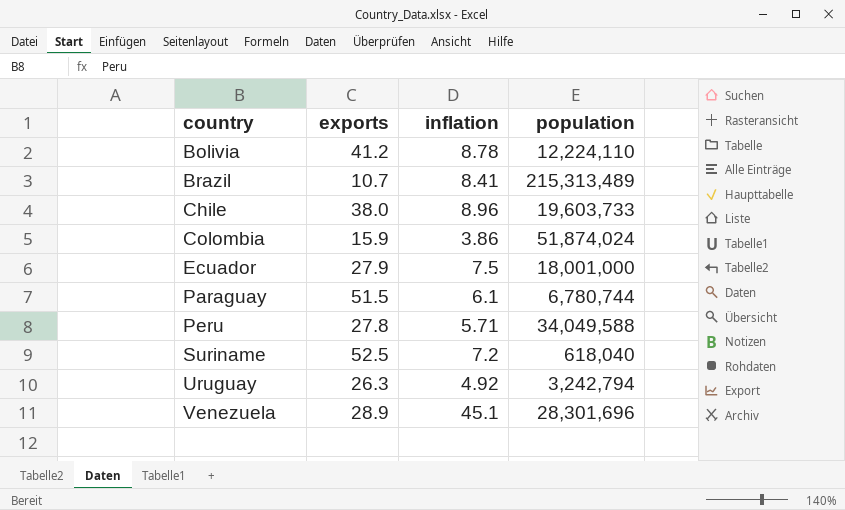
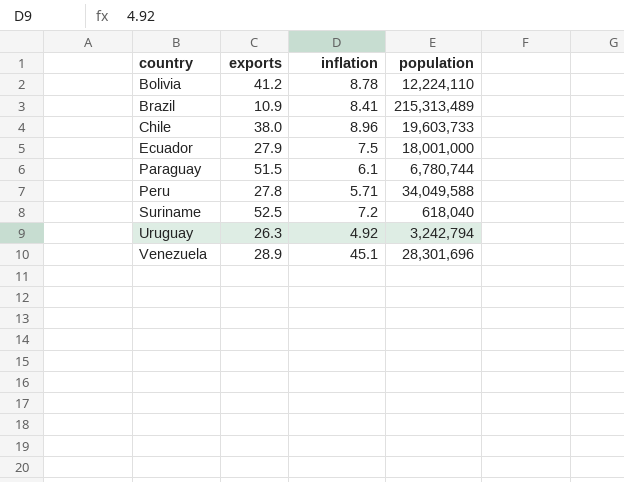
row Colombia: 15.9 | 3.86 | 51,874,024 -> none
Brazil | exports: 10.7 -> 10.9

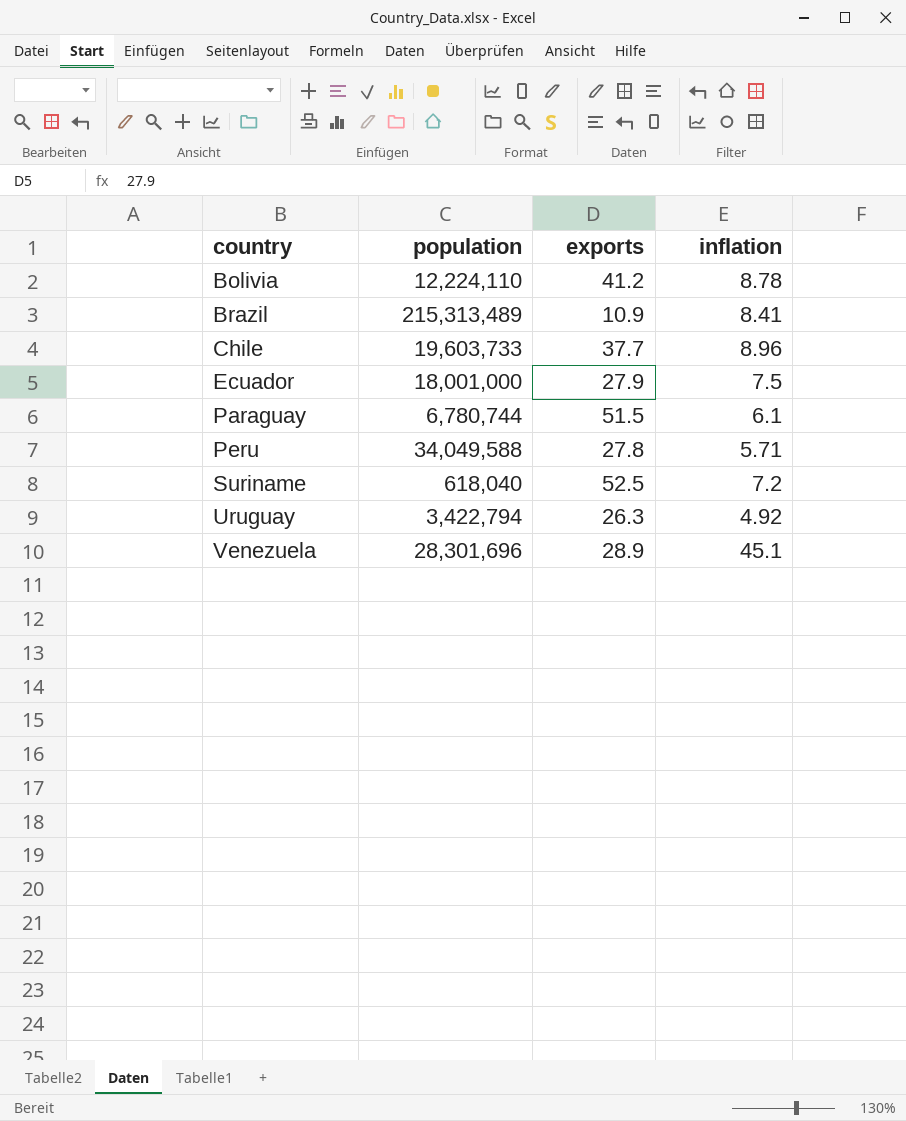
column population | position: 4 -> 2
Chile | exports: 38.0 -> 37.7
Uruguay | population: 3,242,794 -> 3,422,794

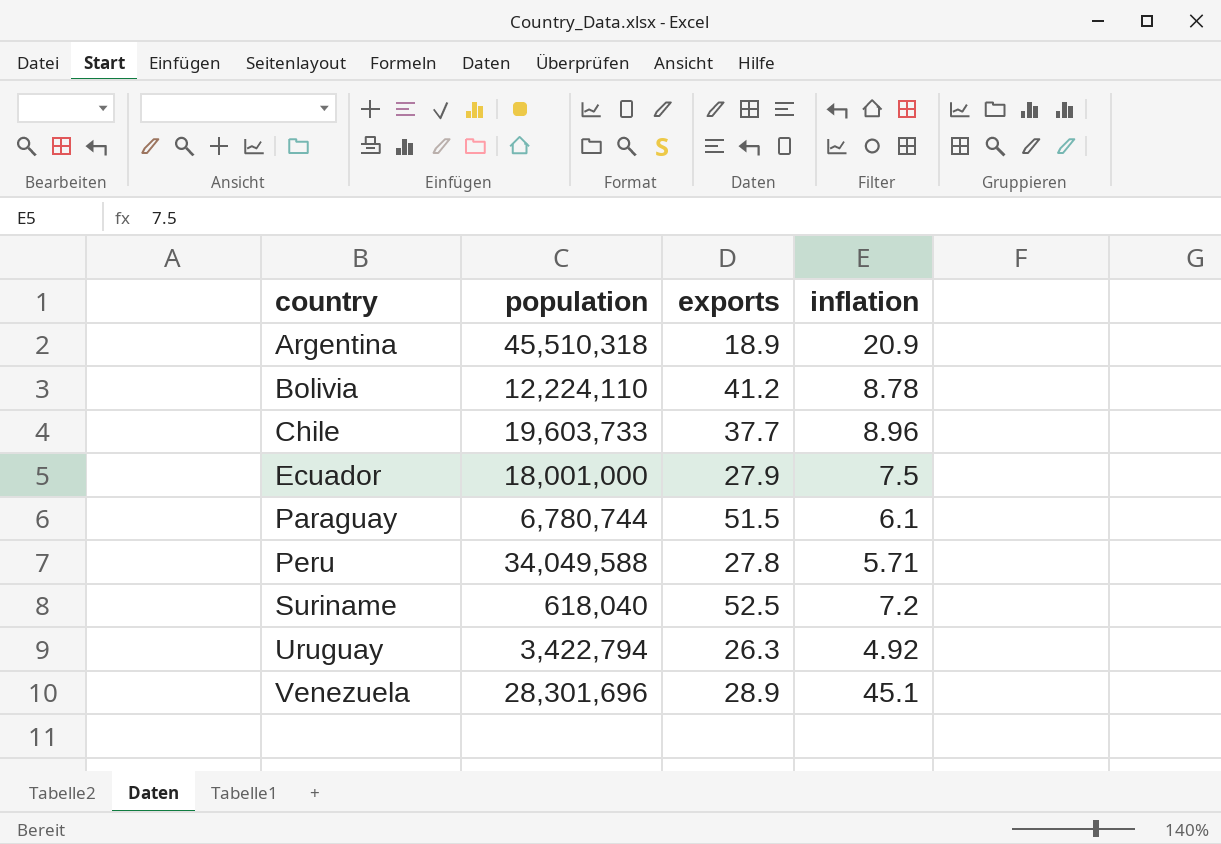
row Brazil: 215,313,489 | 10.9 | 8.41 -> none
row Argentina: none -> 45,510,318 | 18.9 | 20.9

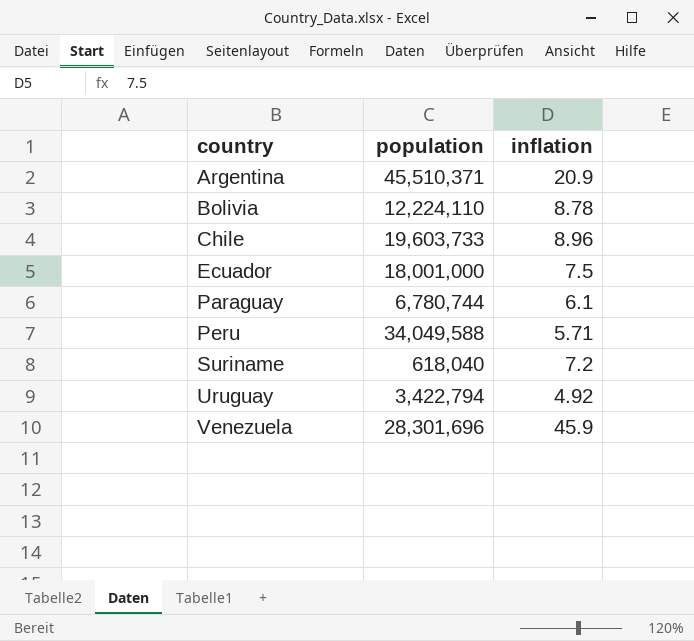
column exports | position: 3 -> none
Argentina | population: 45,510,318 -> 45,510,371
Venezuela | inflation: 45.1 -> 45.9

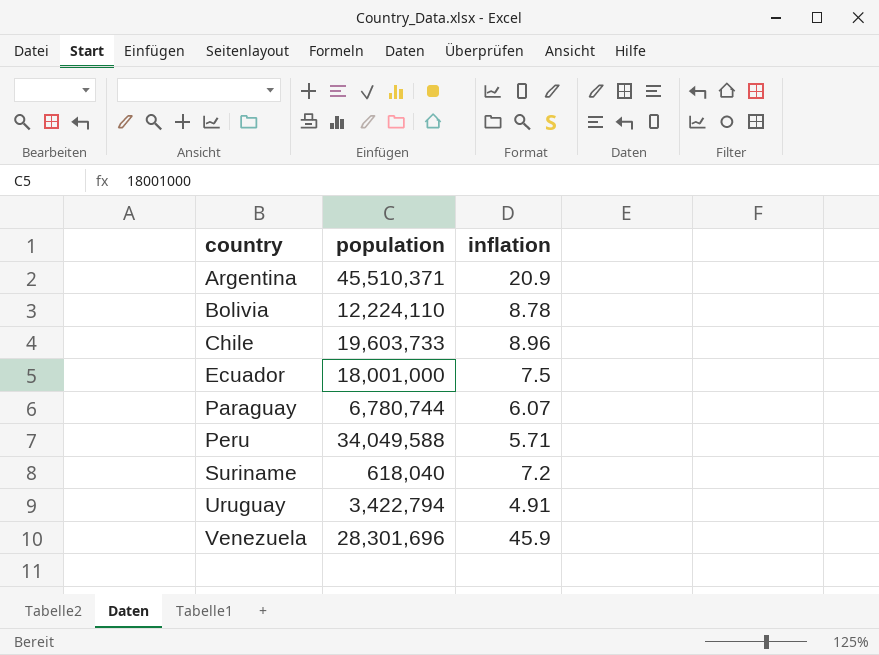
Paraguay | inflation: 6.1 -> 6.07
Uruguay | inflation: 4.92 -> 4.91

